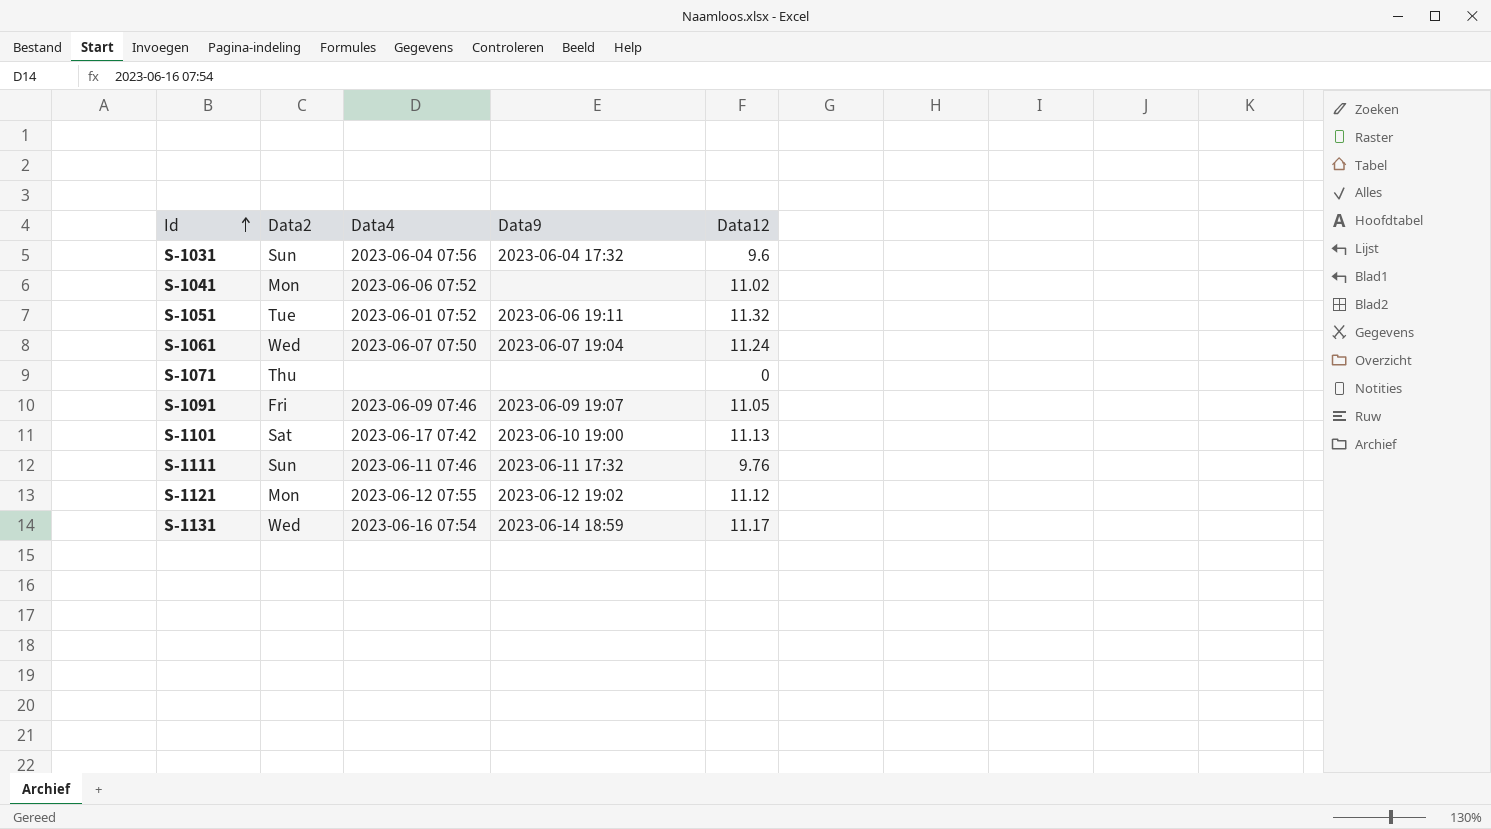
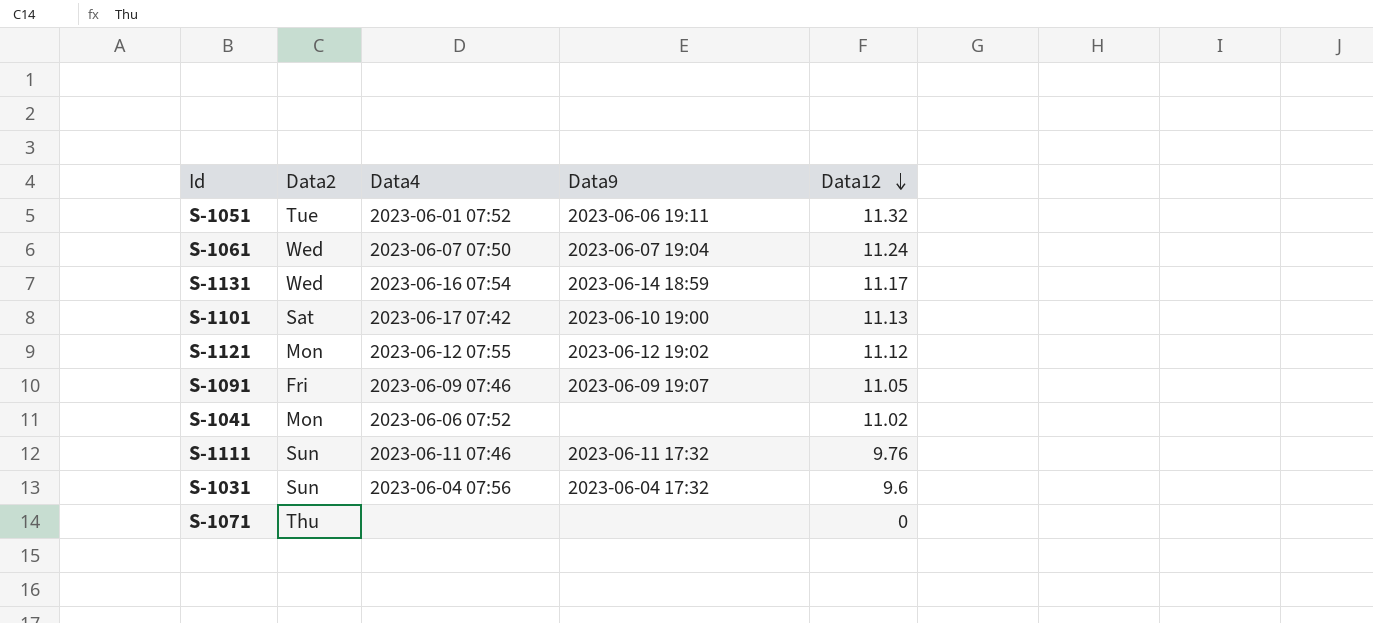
row order: Id ascending -> Data12 descending

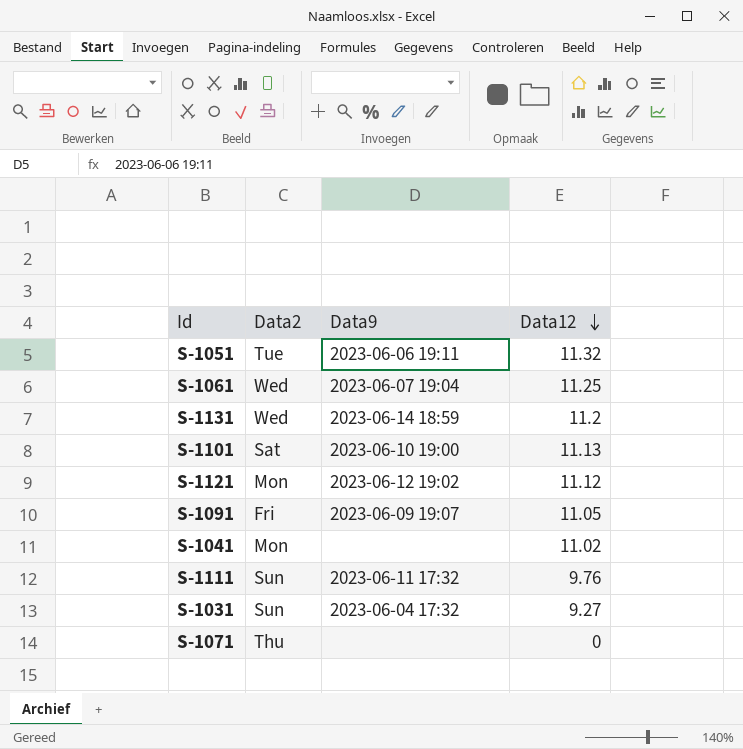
column Data4 | position: 3 -> none
S-1061 | Data12: 11.24 -> 11.25
S-1131 | Data12: 11.17 -> 11.2
S-1031 | Data12: 9.6 -> 9.27

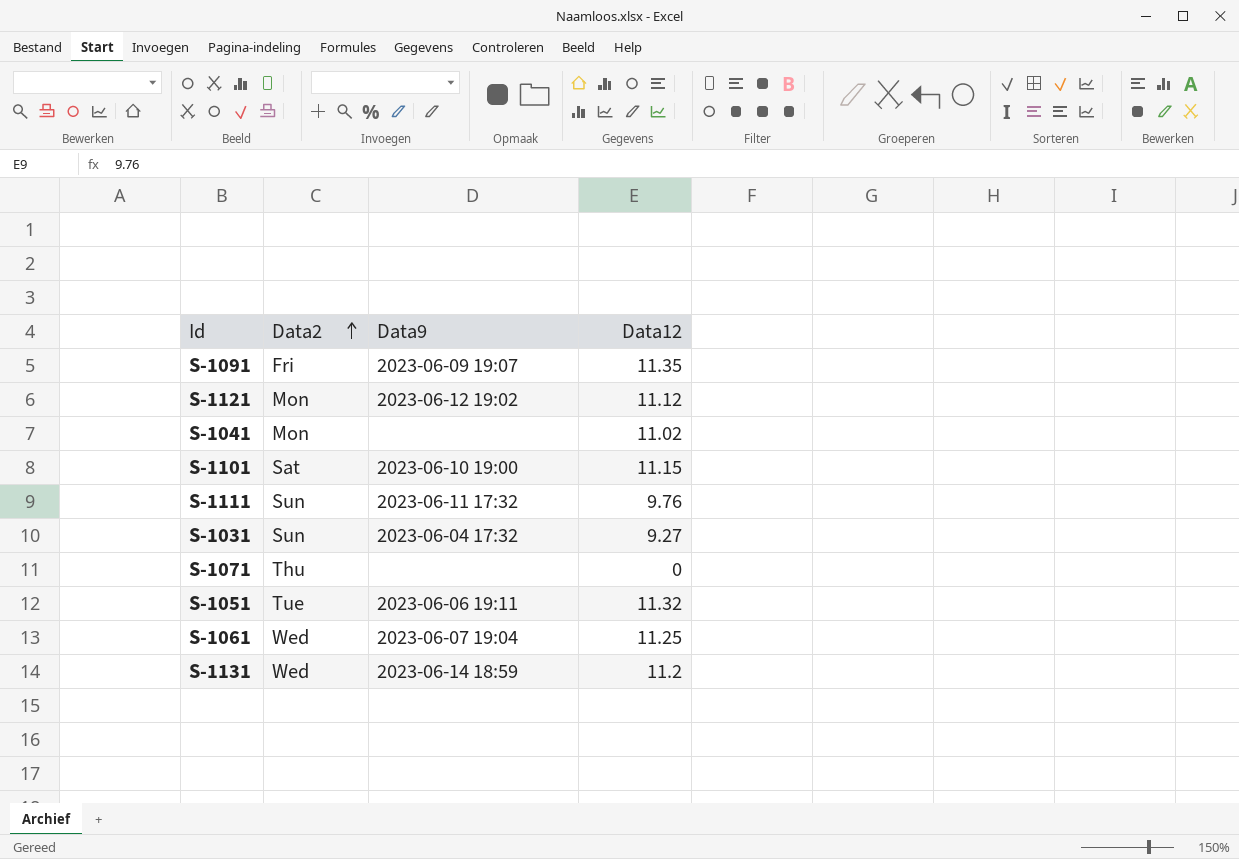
row order: Data12 descending -> Data2 ascending
S-1091 | Data12: 11.05 -> 11.35
S-1101 | Data12: 11.13 -> 11.15

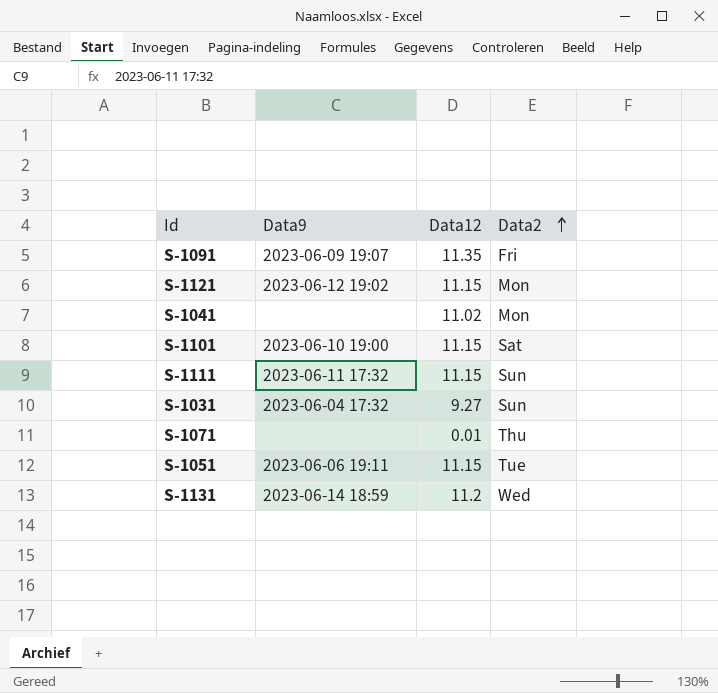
column Data2 | position: 2 -> 4
row S-1061: Wed | 2023-06-07 19:04 | 11.25 -> none
S-1121 | Data12: 11.12 -> 11.15
S-1111 | Data12: 9.76 -> 11.15
S-1071 | Data12: 0 -> 0.01
S-1051 | Data12: 11.32 -> 11.15

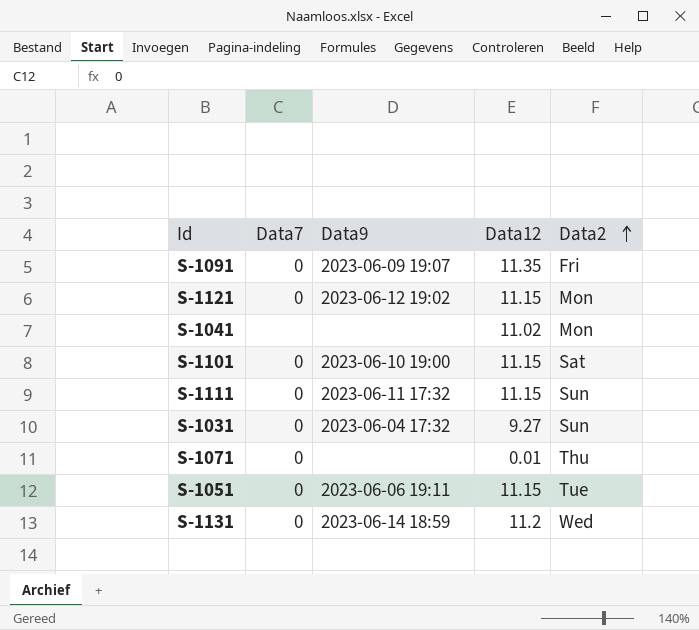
column Data7 | position: none -> 2

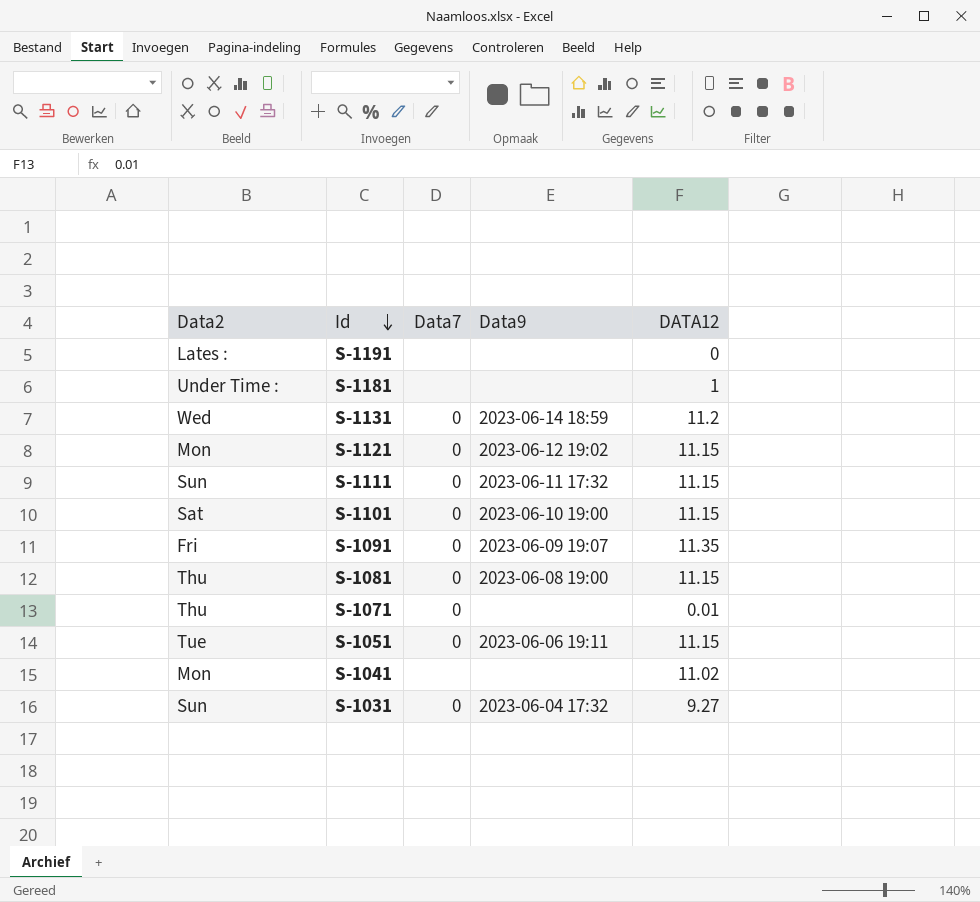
row order: Data2 ascending -> Id descending
column Data2 | position: 5 -> 1
column name: Data12 -> DATA12
row S-1191: none -> Lates : | none | none | 0
row S-1181: none -> Under Time : | none | none | 1
row S-1081: none -> Thu | 0 | 2023-06-08 19:00 | 11.15

